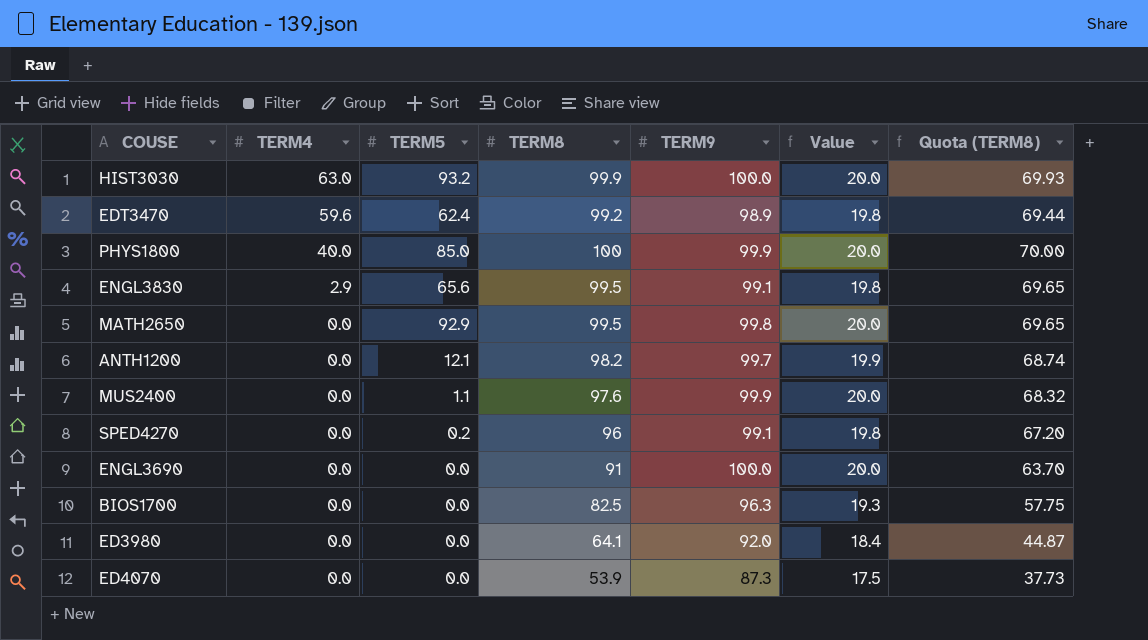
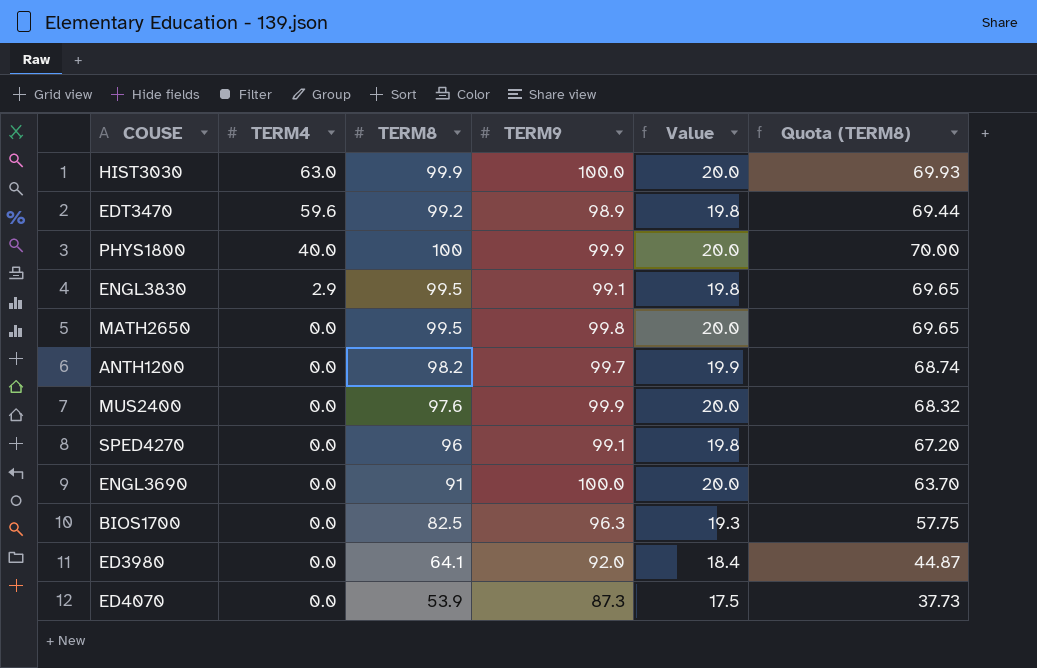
column TERM5 | position: 3 -> none

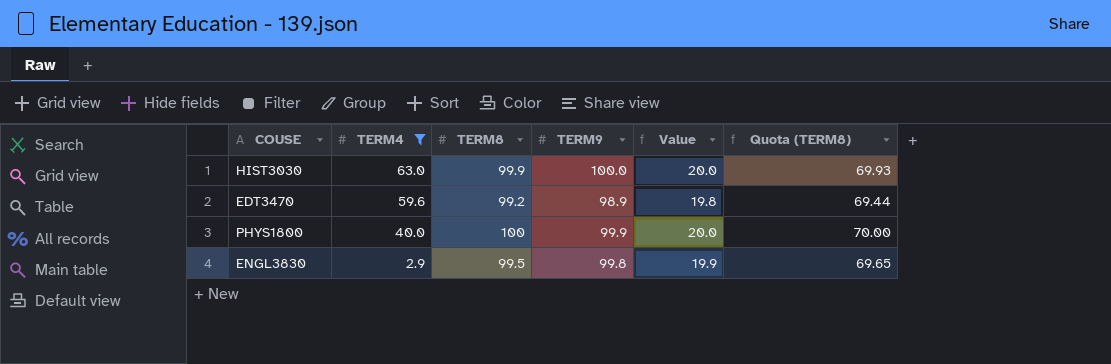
filter: none -> TERM4 != 0.0
column Value | formula: [TERM9] * 0.2 -> [TERM8] * 0.2
ENGL3830 | TERM9: 99.1 -> 99.8

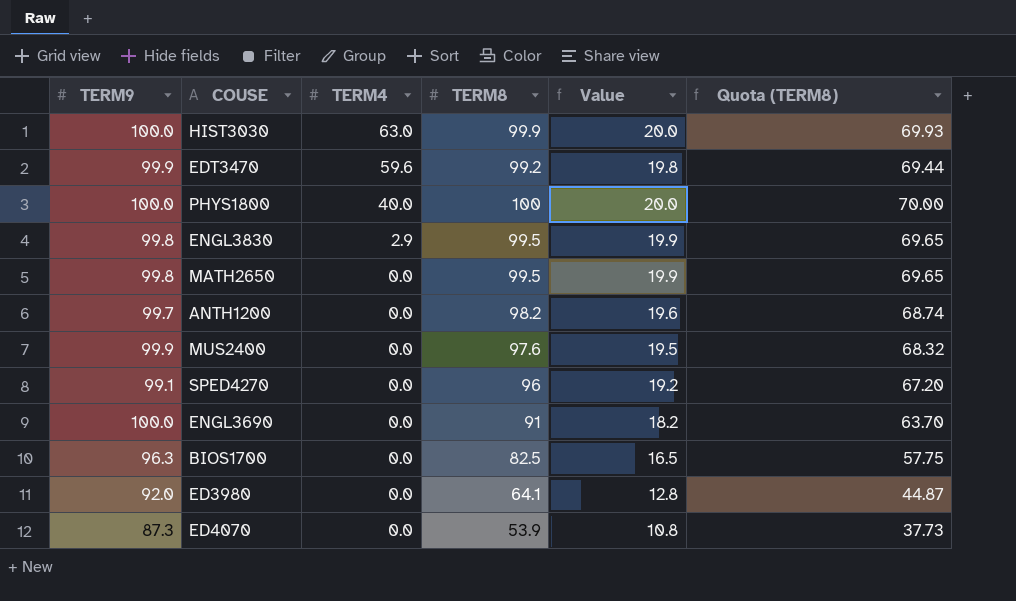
filter: TERM4 != 0.0 -> none
column TERM9 | position: 4 -> 1
EDT3470 | TERM9: 98.9 -> 99.9
PHYS1800 | TERM9: 99.9 -> 100.0

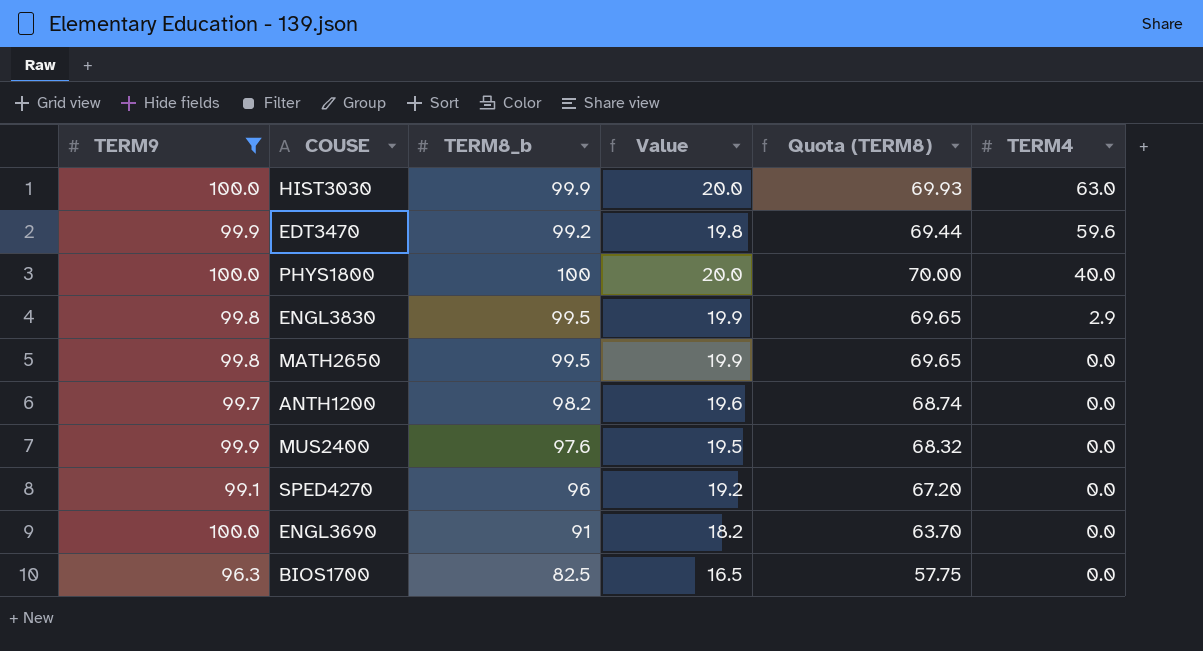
filter: none -> TERM9 >= 96.3
column name: TERM8 -> TERM8_b
column TERM4 | position: 3 -> 6

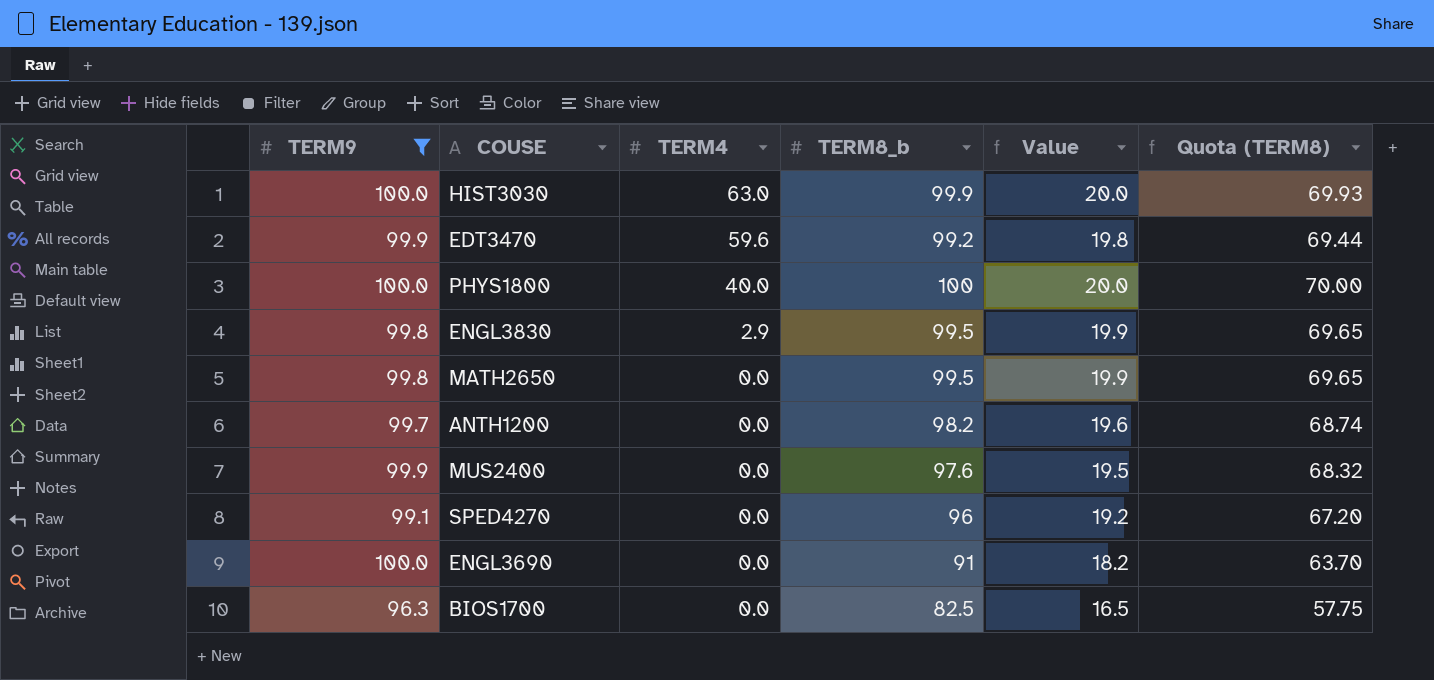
column TERM4 | position: 6 -> 3

